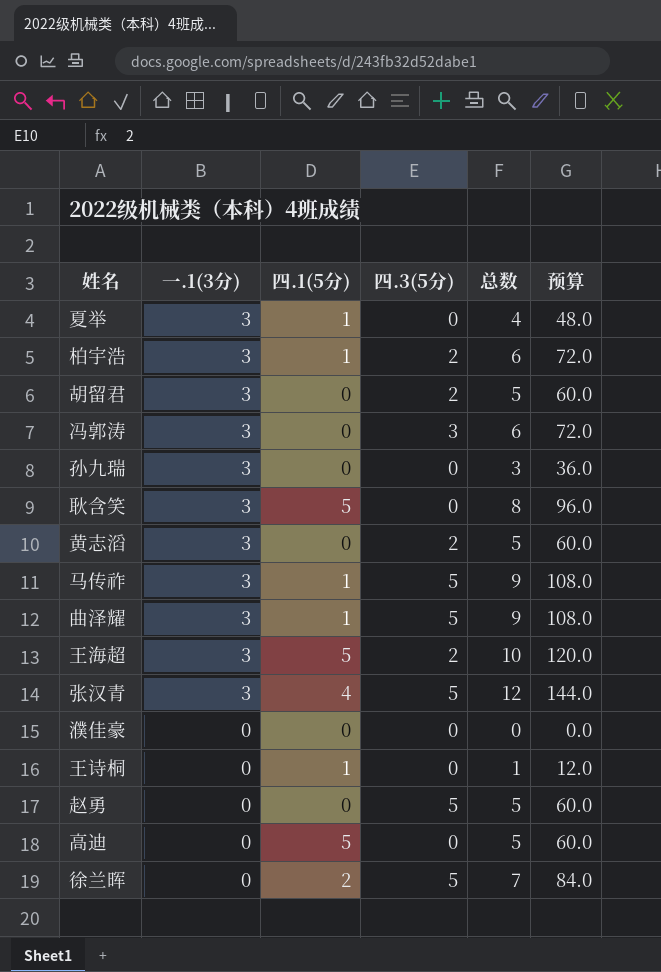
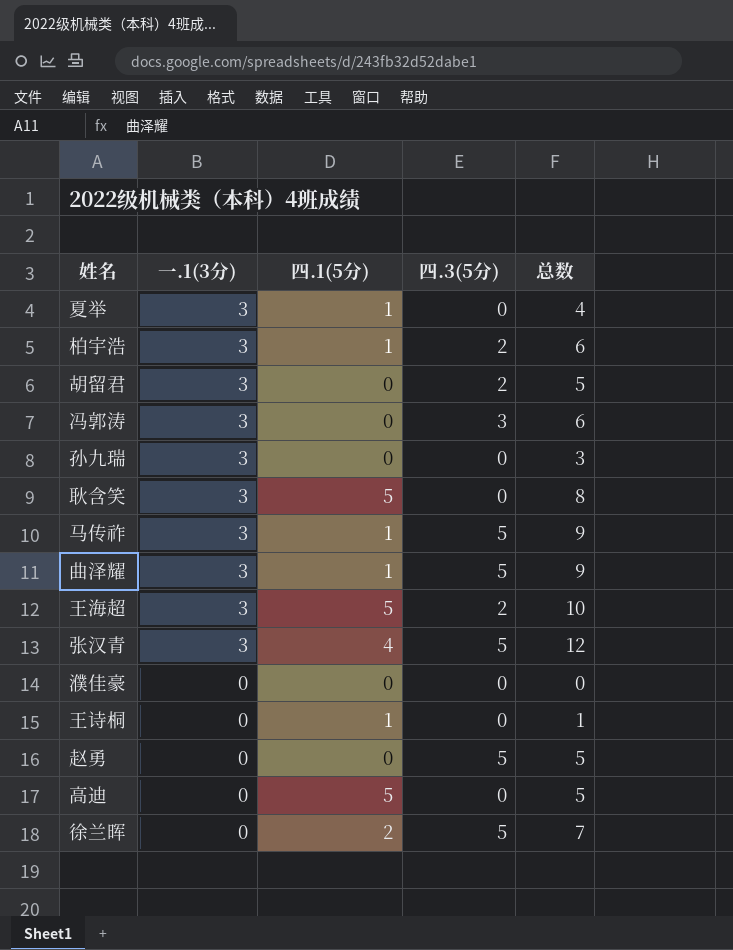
column 预算 | formula: [总数] * 12 -> none
row 黄志滔: 3 | 0 | 2 | 5 | 60.0 -> none

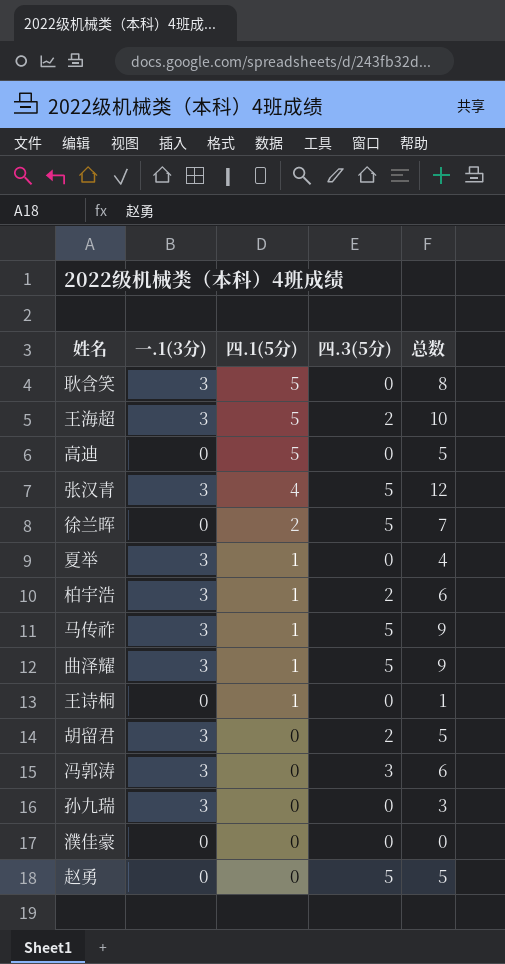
row order: 一.1(3分) descending -> 四.1(5分) descending

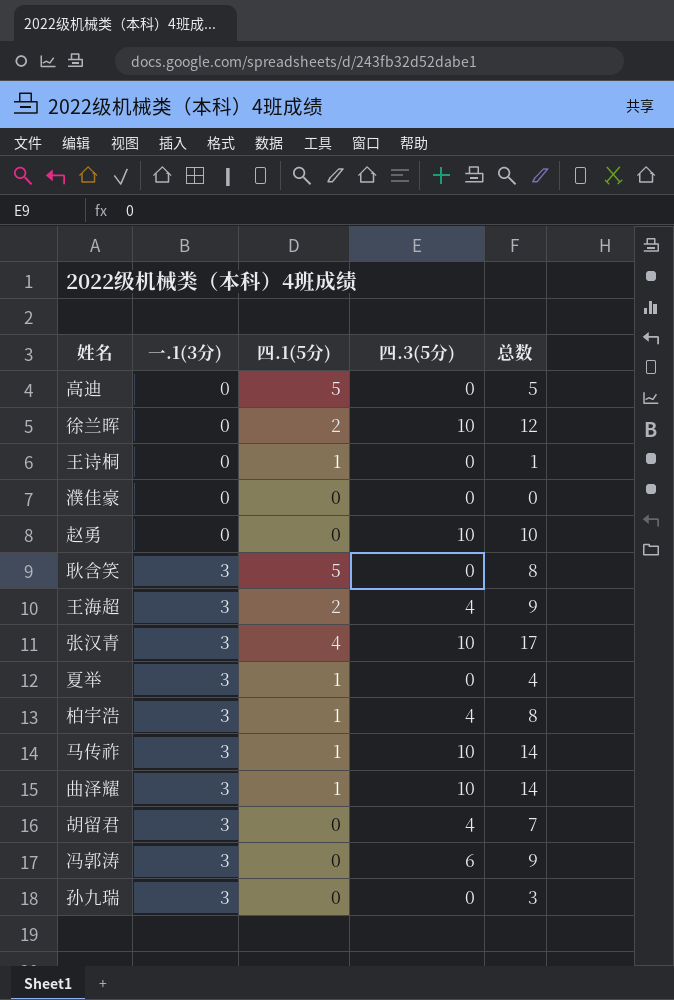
row order: 四.1(5分) descending -> 一.1(3分) ascending
徐兰晖 | 四.3(5分): 5 -> 10
徐兰晖 | 总数: 7 -> 12
赵勇 | 四.3(5分): 5 -> 10
赵勇 | 总数: 5 -> 10
王海超 | 四.1(5分): 5 -> 2
王海超 | 四.3(5分): 2 -> 4
王海超 | 总数: 10 -> 9
张汉青 | 四.3(5分): 5 -> 10
张汉青 | 总数: 12 -> 17
柏宇浩 | 四.3(5分): 2 -> 4
柏宇浩 | 总数: 6 -> 8
马传祚 | 四.3(5分): 5 -> 10
马传祚 | 总数: 9 -> 14
曲泽耀 | 四.3(5分): 5 -> 10
曲泽耀 | 总数: 9 -> 14
胡留君 | 四.3(5分): 2 -> 4
胡留君 | 总数: 5 -> 7
冯郭涛 | 四.3(5分): 3 -> 6
冯郭涛 | 总数: 6 -> 9

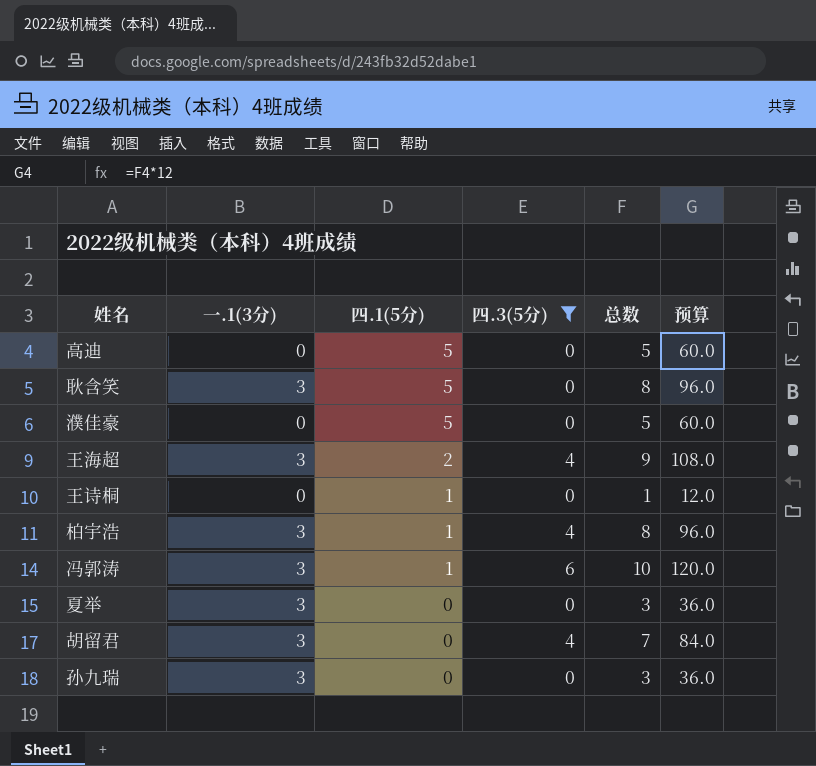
filter: none -> 四.3(5分) != 10
row order: 一.1(3分) ascending -> 四.1(5分) descending
column 预算 | formula: none -> [总数] * 12
濮佳豪 | 四.1(5分): 0 -> 5
濮佳豪 | 总数: 0 -> 5
冯郭涛 | 四.1(5分): 0 -> 1
冯郭涛 | 总数: 9 -> 10
夏举 | 四.1(5分): 1 -> 0
夏举 | 总数: 4 -> 3

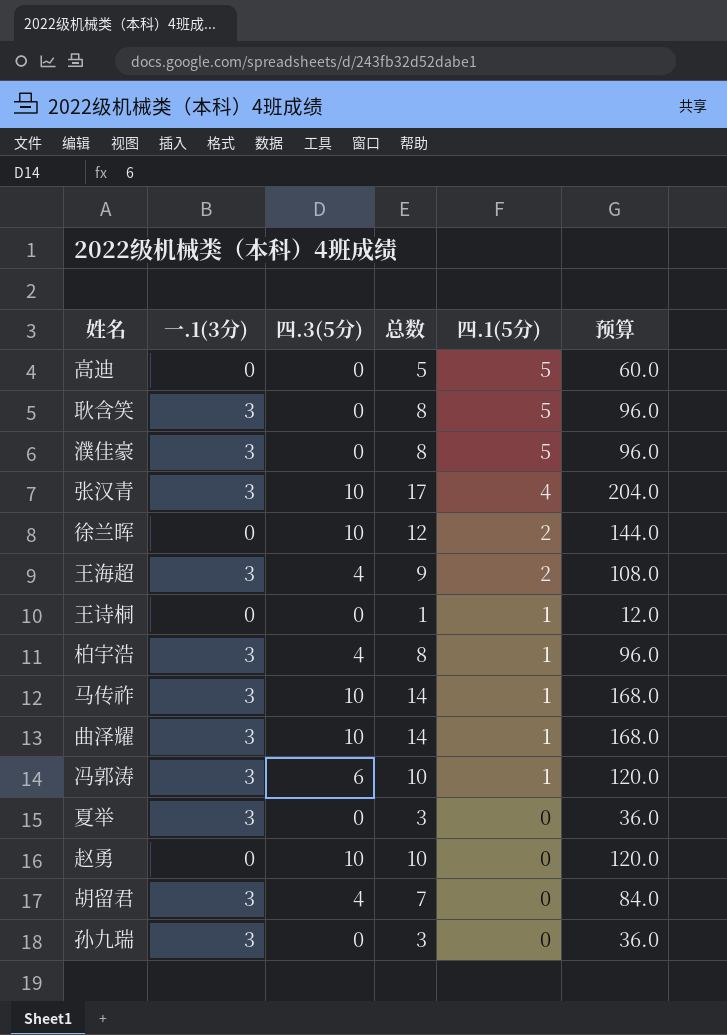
filter: 四.3(5分) != 10 -> none
column 四.1(5分) | position: 3 -> 5
濮佳豪 | 一.1(3分): 0 -> 3
濮佳豪 | 总数: 5 -> 8
濮佳豪 | 预算: 60.0 -> 96.0

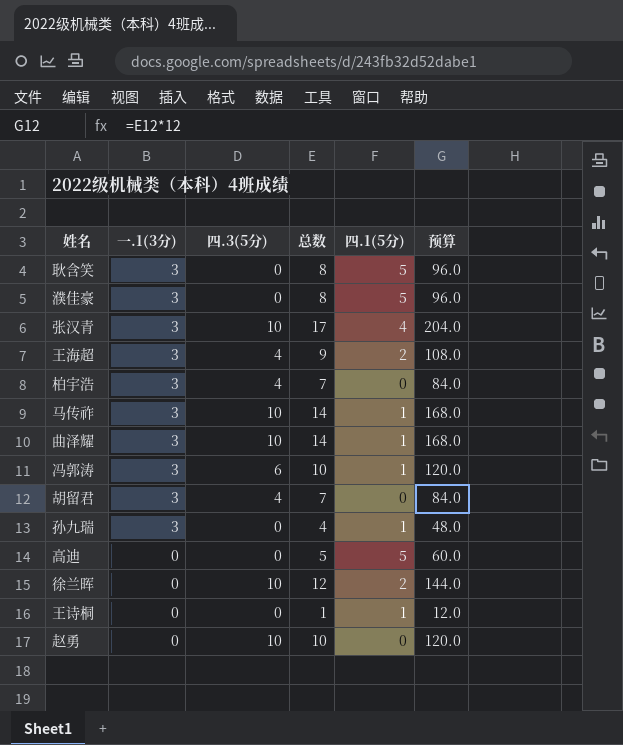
row order: 四.1(5分) descending -> 一.1(3分) descending
row 夏举: 3 | 0 | 3 | 0 | 36.0 -> none
柏宇浩 | 总数: 8 -> 7
柏宇浩 | 四.1(5分): 1 -> 0
柏宇浩 | 预算: 96.0 -> 84.0
孙九瑞 | 总数: 3 -> 4
孙九瑞 | 四.1(5分): 0 -> 1
孙九瑞 | 预算: 36.0 -> 48.0

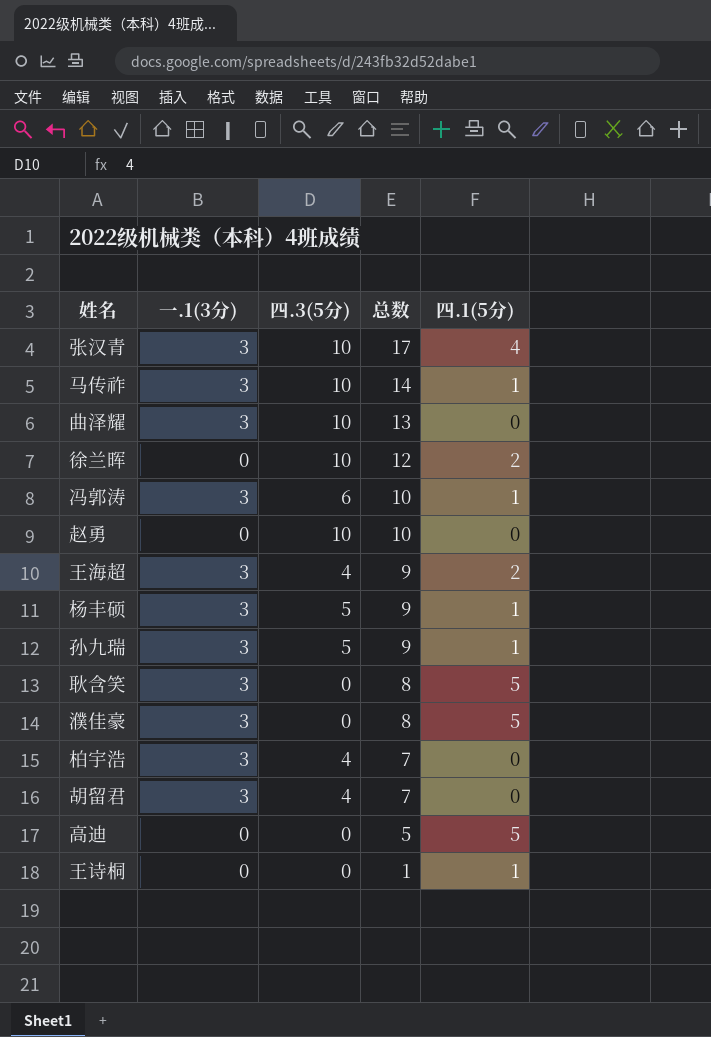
row order: 一.1(3分) descending -> 总数 descending
column 预算 | formula: [总数] * 12 -> none
曲泽耀 | 总数: 14 -> 13
曲泽耀 | 四.1(5分): 1 -> 0
row 杨丰硕: none -> 3 | 5 | 9 | 1
孙九瑞 | 四.3(5分): 0 -> 5
孙九瑞 | 总数: 4 -> 9

